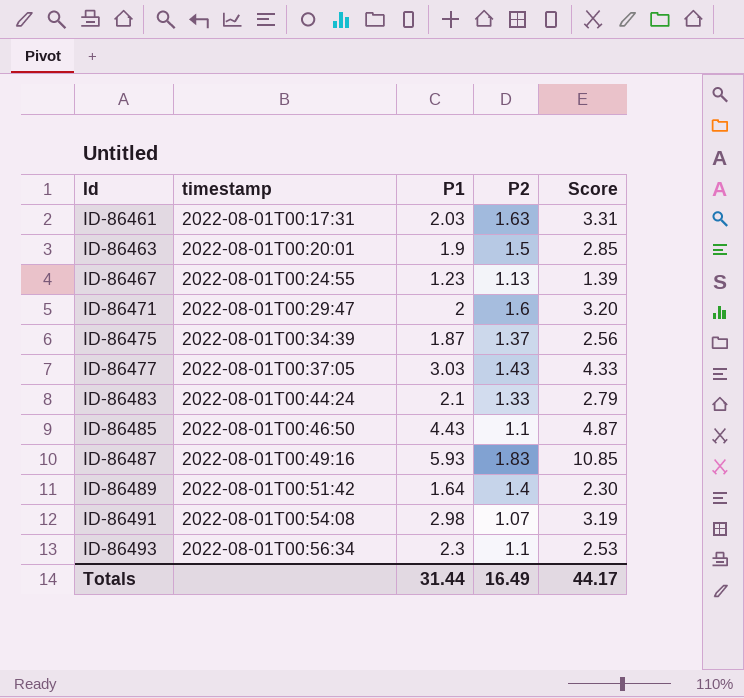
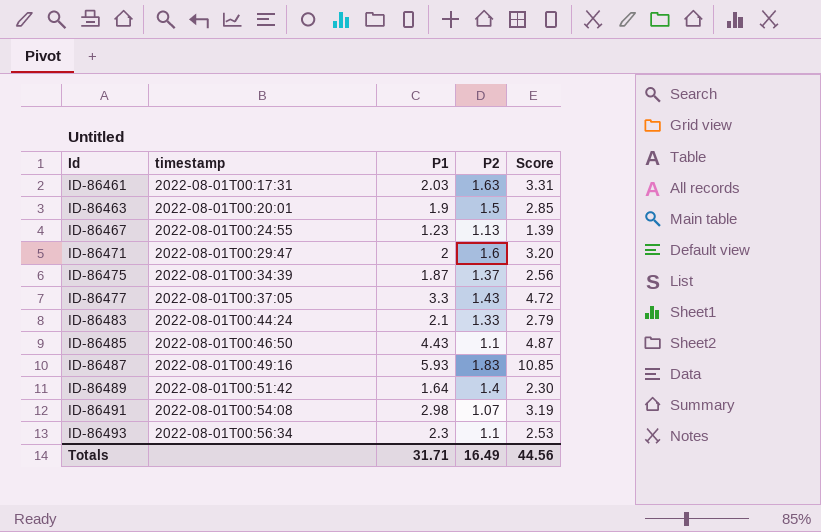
ID-86477 | P1: 3.03 -> 3.3
ID-86477 | Score: 4.33 -> 4.72
Totals | P1: 31.44 -> 31.71
Totals | Score: 44.17 -> 44.56

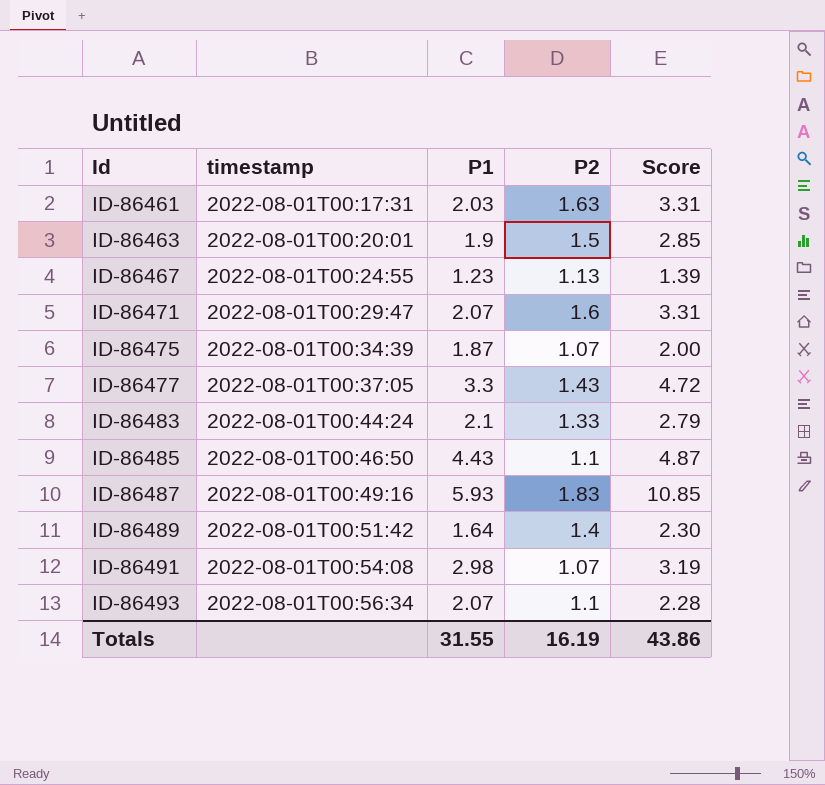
ID-86471 | P1: 2 -> 2.07
ID-86471 | Score: 3.20 -> 3.31
ID-86475 | P2: 1.37 -> 1.07
ID-86475 | Score: 2.56 -> 2.00
ID-86493 | P1: 2.3 -> 2.07
ID-86493 | Score: 2.53 -> 2.28
Totals | P1: 31.71 -> 31.55
Totals | P2: 16.49 -> 16.19
Totals | Score: 44.56 -> 43.86

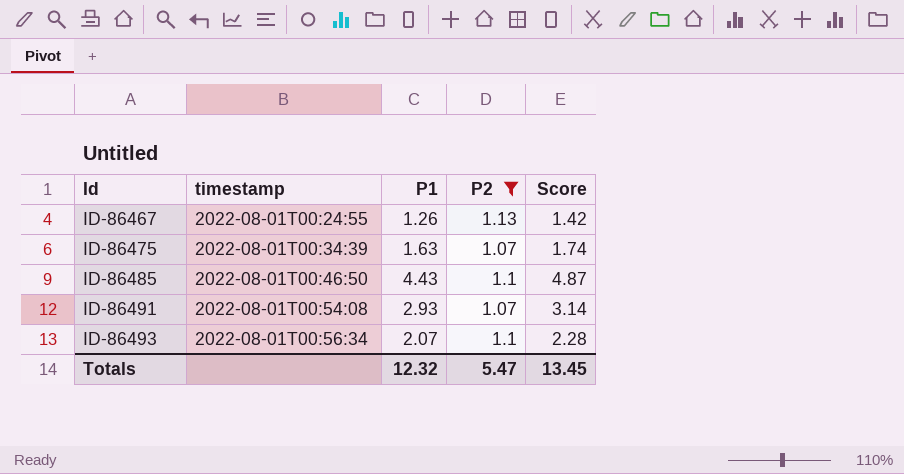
filter: none -> P2 <= 1.13
ID-86467 | P1: 1.23 -> 1.26
ID-86467 | Score: 1.39 -> 1.42
ID-86475 | P1: 1.87 -> 1.63
ID-86475 | Score: 2.00 -> 1.74
ID-86491 | P1: 2.98 -> 2.93
ID-86491 | Score: 3.19 -> 3.14
Totals | P1: 31.55 -> 12.32
Totals | P2: 16.19 -> 5.47
Totals | Score: 43.86 -> 13.45

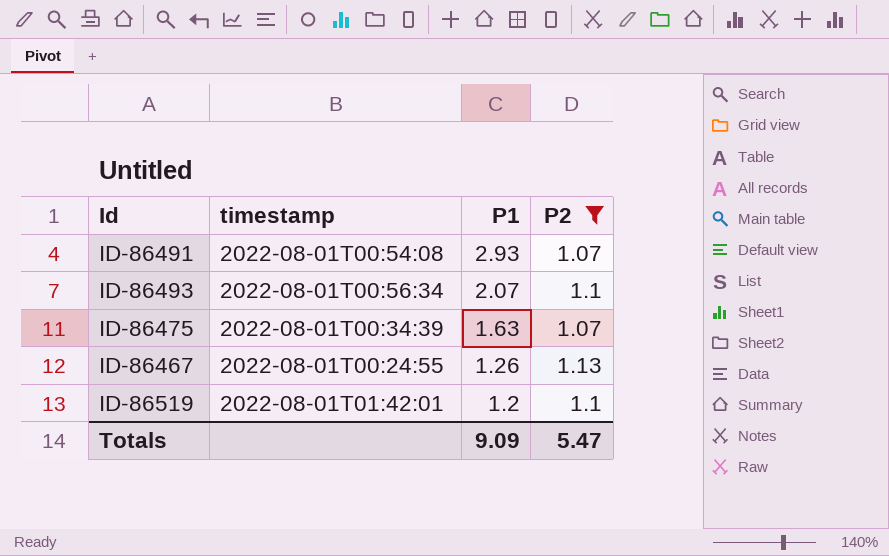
row order: Id ascending -> P1 descending
column Score | formula: [P1] * [P2] -> none
row ID-86485: 2022-08-01T00:46:50 | 4.43 | 1.1 | 4.87 -> none
row ID-86519: none -> 2022-08-01T01:42:01 | 1.2 | 1.1
Totals | P1: 12.32 -> 9.09

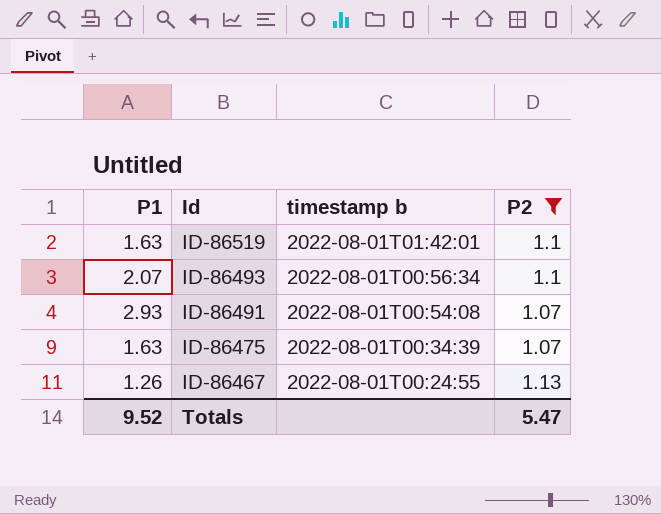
row order: P1 descending -> Id descending
column P1 | position: 3 -> 1
column name: timestamp -> timestamp b
ID-86519 | P1: 1.2 -> 1.63
Totals | P1: 9.09 -> 9.52

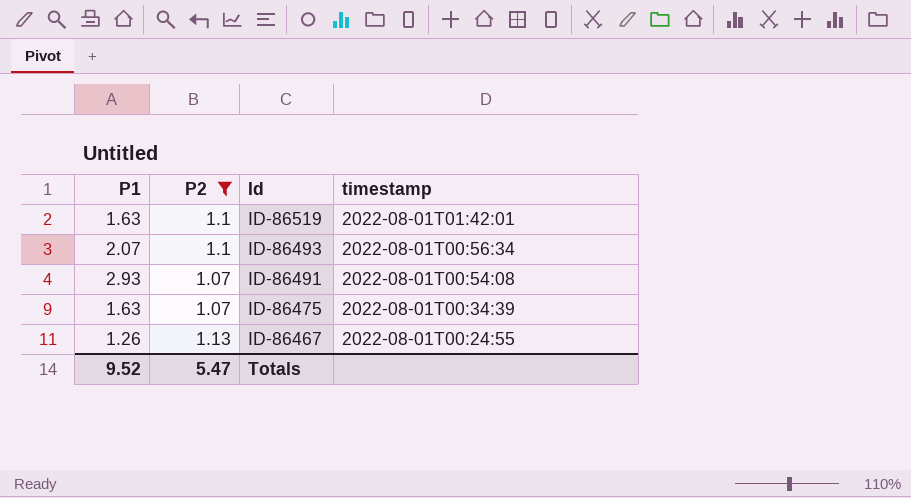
column P2 | position: 4 -> 2
column name: timestamp b -> timestamp

